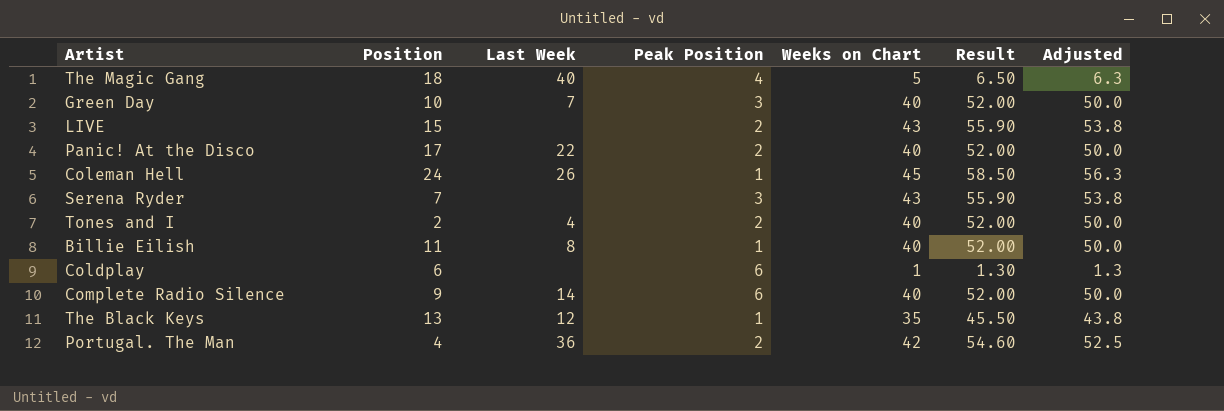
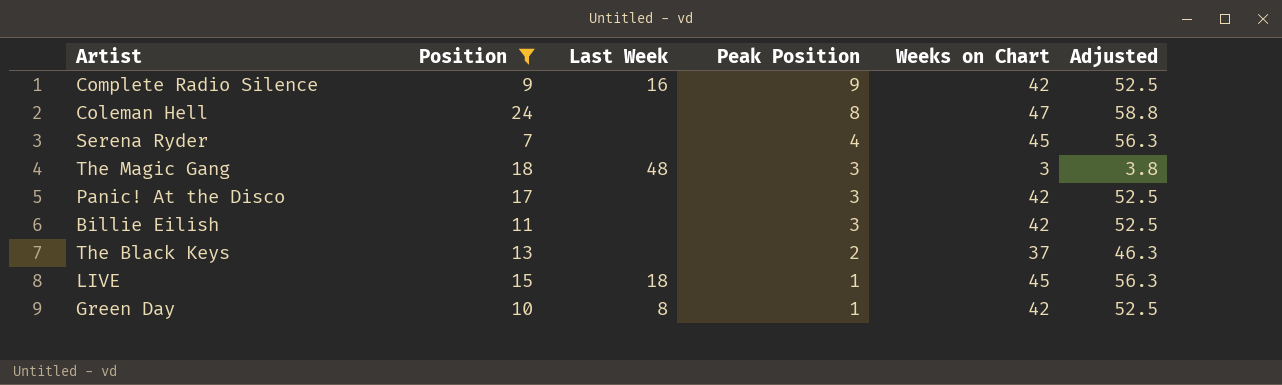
filter: none -> Position >= 7
row order: none -> Peak Position descending
column Result | formula: [Weeks on Chart] * 1.3 -> none
Complete Radio Silence | Last Week: 14 -> 16
Complete Radio Silence | Peak Position: 6 -> 9
Complete Radio Silence | Weeks on Chart: 40 -> 42
Complete Radio Silence | Adjusted: 50.0 -> 52.5
Coleman Hell | Last Week: 26 -> none
Coleman Hell | Peak Position: 1 -> 8
Coleman Hell | Weeks on Chart: 45 -> 47
Coleman Hell | Adjusted: 56.3 -> 58.8
Serena Ryder | Peak Position: 3 -> 4
Serena Ryder | Weeks on Chart: 43 -> 45
Serena Ryder | Adjusted: 53.8 -> 56.3
The Magic Gang | Last Week: 40 -> 48
The Magic Gang | Peak Position: 4 -> 3
The Magic Gang | Weeks on Chart: 5 -> 3
The Magic Gang | Adjusted: 6.3 -> 3.8
Panic! At the Disco | Last Week: 22 -> none
Panic! At the Disco | Peak Position: 2 -> 3
Panic! At the Disco | Weeks on Chart: 40 -> 42
Panic! At the Disco | Adjusted: 50.0 -> 52.5
Billie Eilish | Last Week: 8 -> none
Billie Eilish | Peak Position: 1 -> 3
Billie Eilish | Weeks on Chart: 40 -> 42
Billie Eilish | Adjusted: 50.0 -> 52.5
The Black Keys | Last Week: 12 -> none
The Black Keys | Peak Position: 1 -> 2
The Black Keys | Weeks on Chart: 35 -> 37
The Black Keys | Adjusted: 43.8 -> 46.3
LIVE | Last Week: none -> 18
LIVE | Peak Position: 2 -> 1
LIVE | Weeks on Chart: 43 -> 45
LIVE | Adjusted: 53.8 -> 56.3
Green Day | Last Week: 7 -> 8
Green Day | Peak Position: 3 -> 1
Green Day | Weeks on Chart: 40 -> 42
Green Day | Adjusted: 50.0 -> 52.5

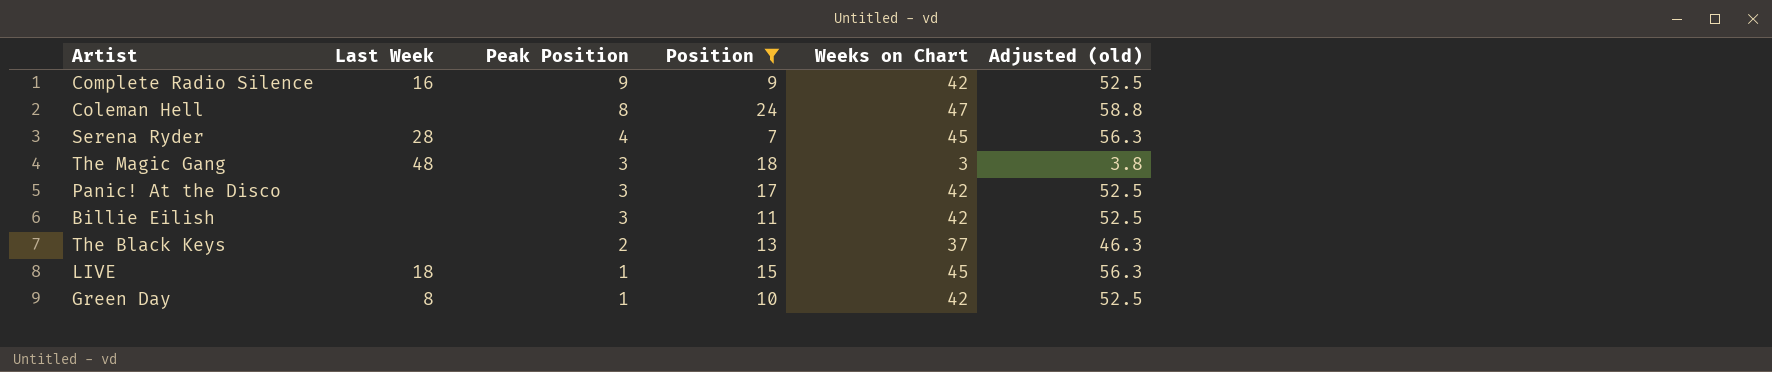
column Position | position: 2 -> 4
column name: Adjusted -> Adjusted (old)
Serena Ryder | Last Week: none -> 28

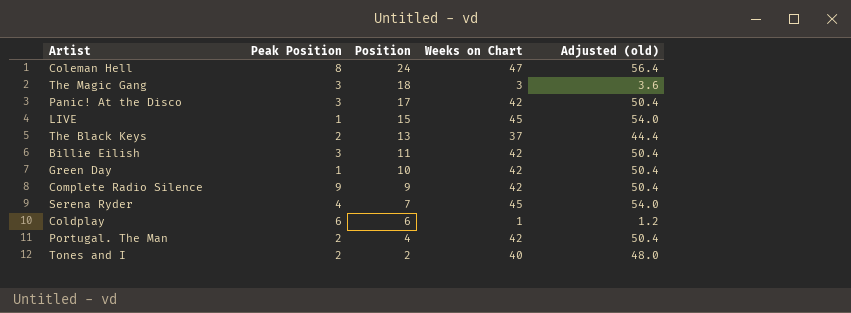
filter: Position >= 7 -> none
row order: Peak Position descending -> Position descending
column Last Week | position: 2 -> none
column Adjusted (old) | formula: [Weeks on Chart] * 1.25 -> [Weeks on Chart] * 1.2

